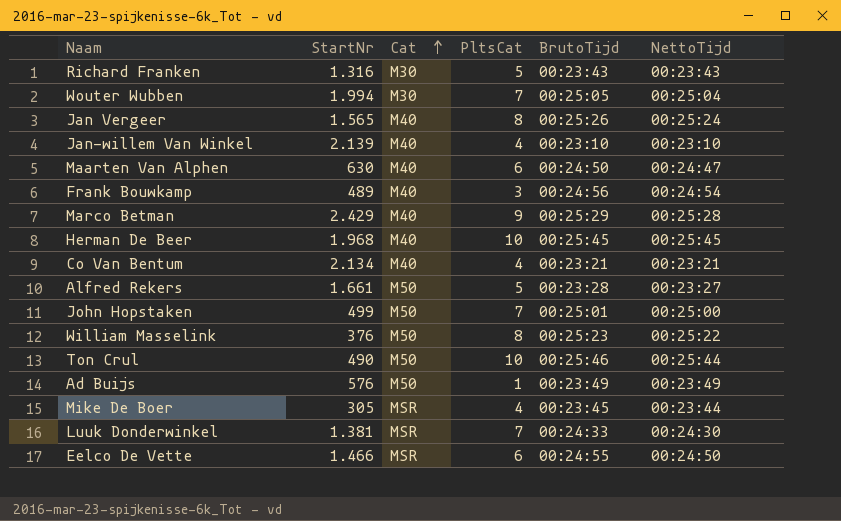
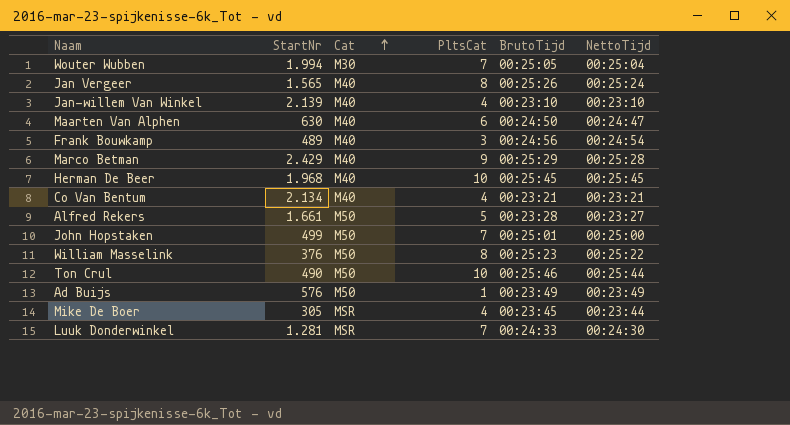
row Richard Franken: 1.316 | M30 | 5 | 00:23:43 | 00:23:43 -> none
row Eelco De Vette: 1.466 | MSR | 6 | 00:24:55 | 00:24:50 -> none
Luuk Donderwinkel | StartNr: 1.381 -> 1.281

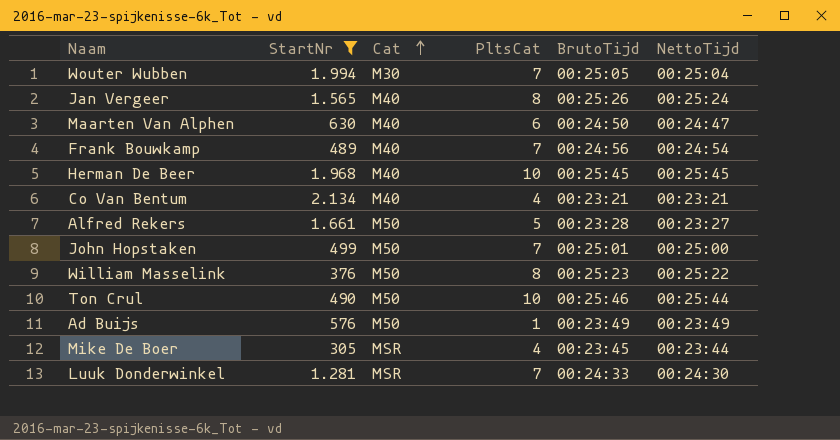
filter: none -> StartNr <= 2.134
Frank Bouwkamp | PltsCat: 3 -> 7

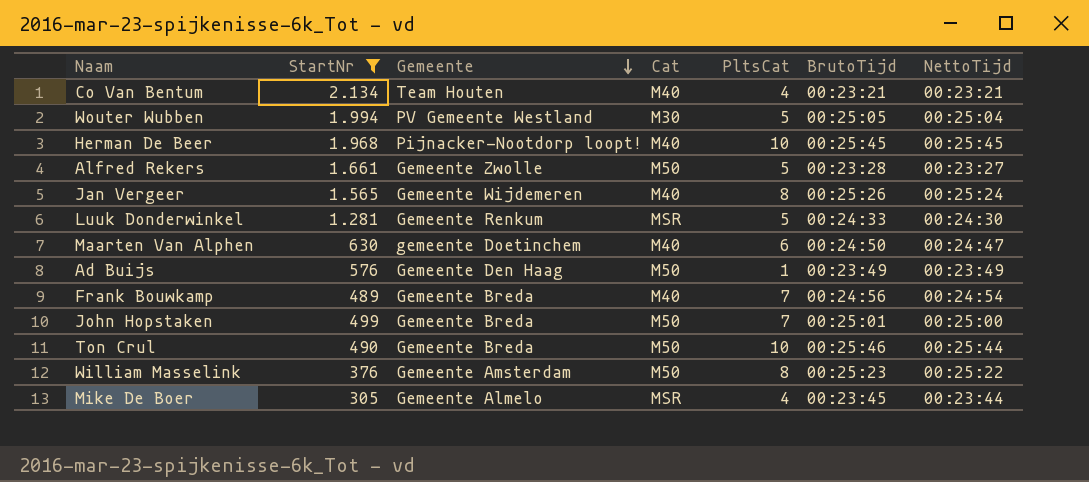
row order: Cat ascending -> Gemeente descending
column Gemeente | position: none -> 3
Wouter Wubben | PltsCat: 7 -> 5
Luuk Donderwinkel | PltsCat: 7 -> 5

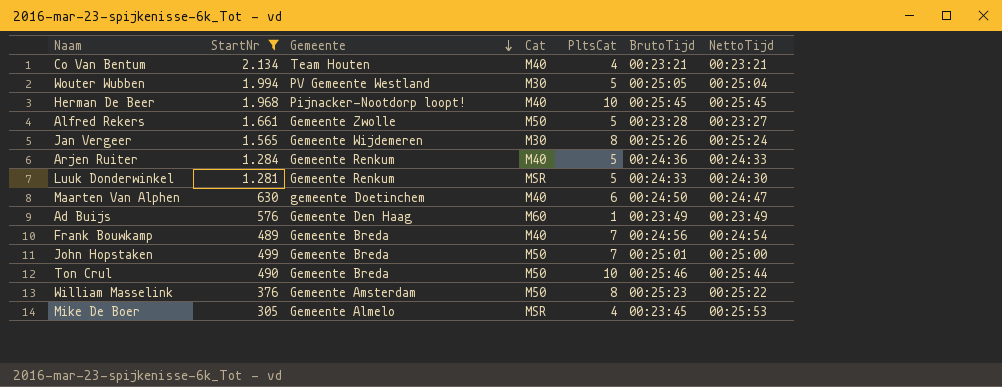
Jan Vergeer | Cat: M40 -> M30
row Arjen Ruiter: none -> 1.284 | Gemeente Renkum | M40 | 5 | 00:24:36 | 00:24:33
Ad Buijs | Cat: M50 -> M60
Mike De Boer | NettoTijd: 00:23:44 -> 00:25:53

